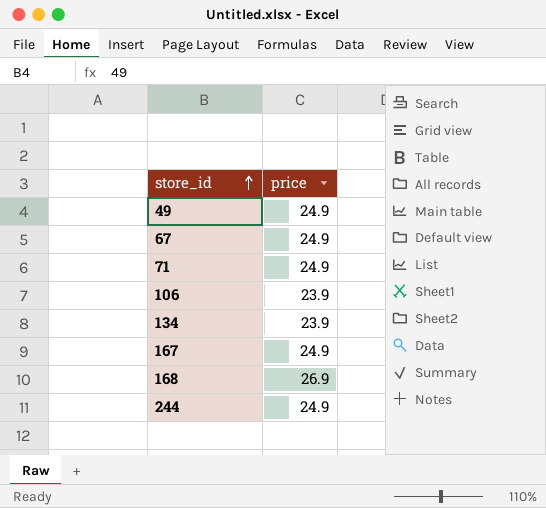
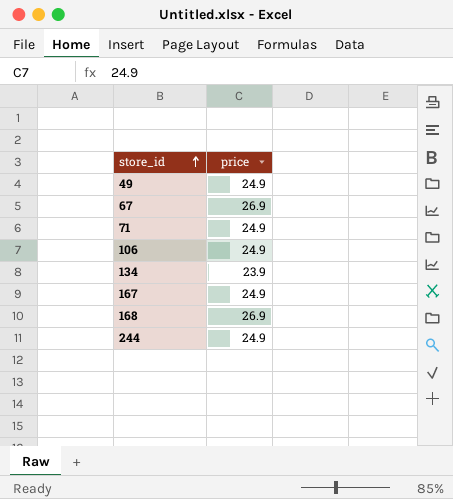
67 | price: 24.9 -> 26.9
106 | price: 23.9 -> 24.9

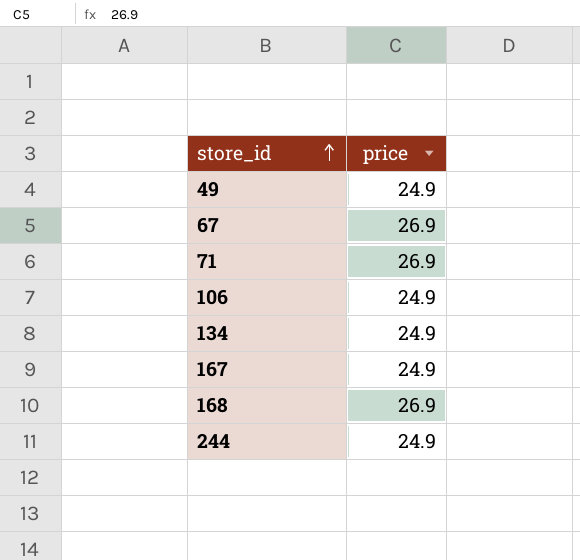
71 | price: 24.9 -> 26.9
134 | price: 23.9 -> 24.9

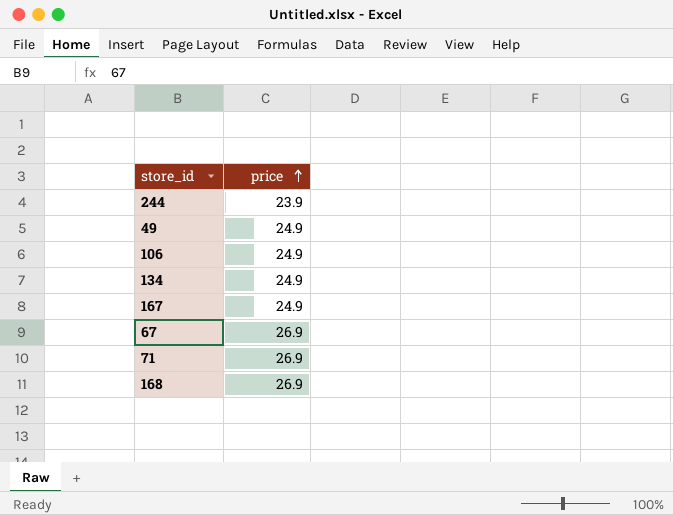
row order: store_id ascending -> price ascending
244 | price: 24.9 -> 23.9

